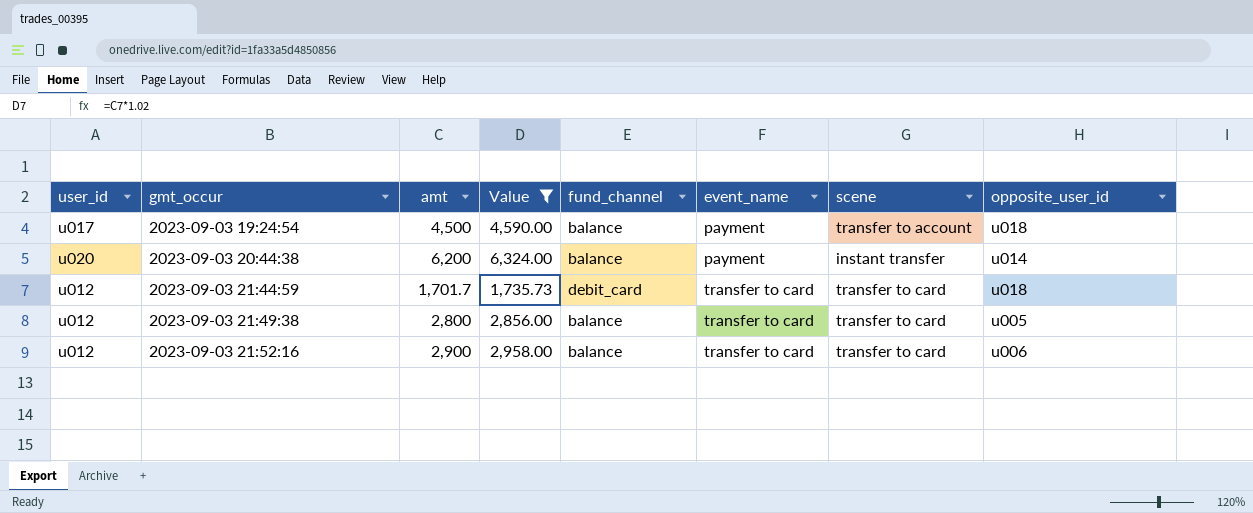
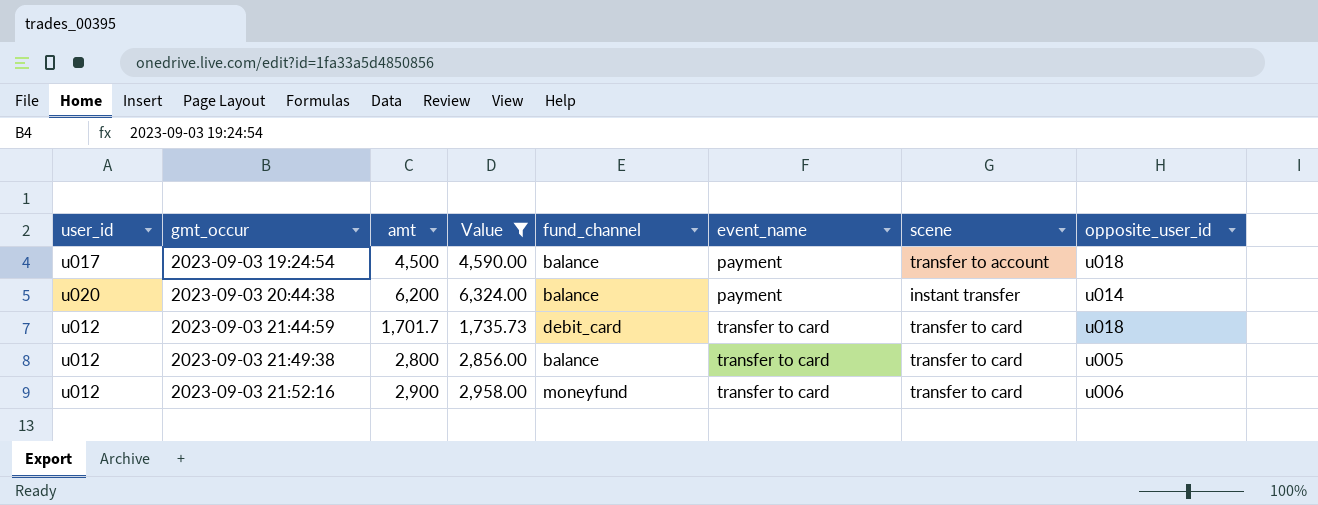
2023-09-03 21:52:16 | fund_channel: balance -> moneyfund

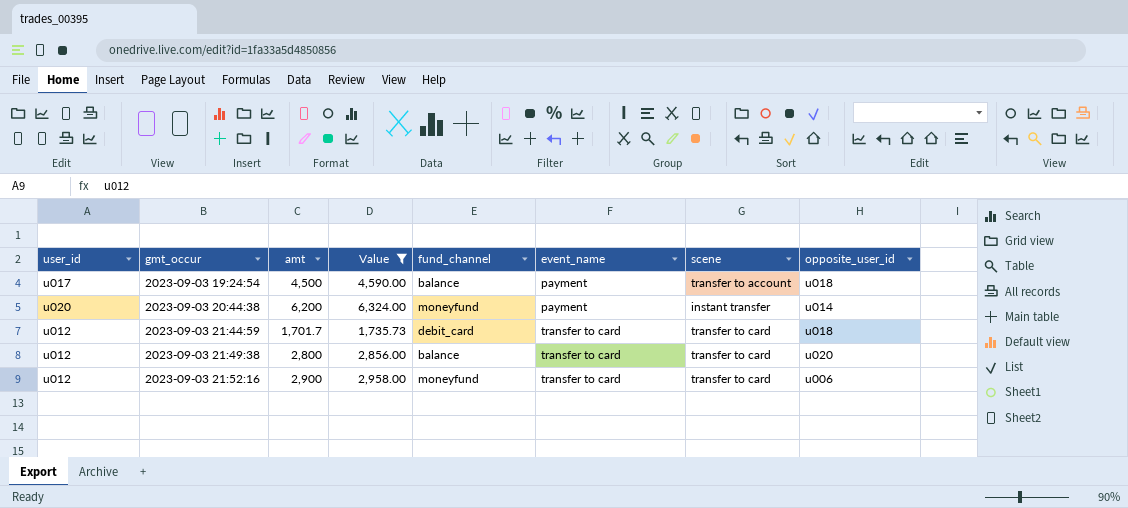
2023-09-03 20:44:38 | fund_channel: balance -> moneyfund
2023-09-03 21:49:38 | opposite_user_id: u005 -> u020

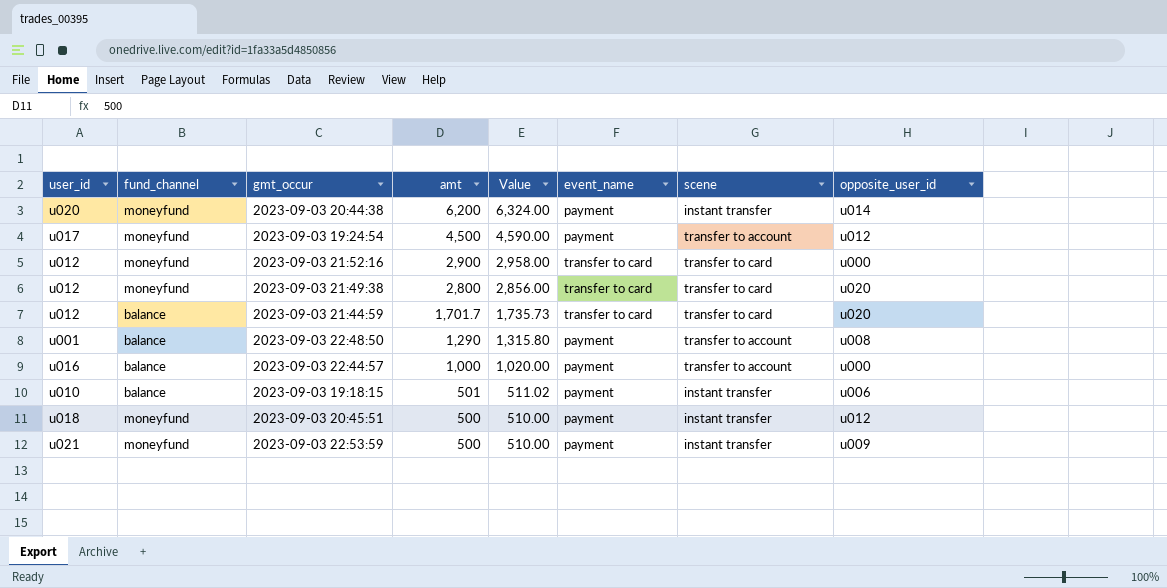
filter: Value >= 1,735.73 -> none
row order: gmt_occur ascending -> amt descending
column fund_channel | position: 5 -> 2
2023-09-03 19:24:54 | fund_channel: balance -> moneyfund
2023-09-03 19:24:54 | opposite_user_id: u018 -> u012
2023-09-03 21:52:16 | opposite_user_id: u006 -> u000
2023-09-03 21:49:38 | fund_channel: balance -> moneyfund
2023-09-03 21:44:59 | fund_channel: debit_card -> balance
2023-09-03 21:44:59 | opposite_user_id: u018 -> u020

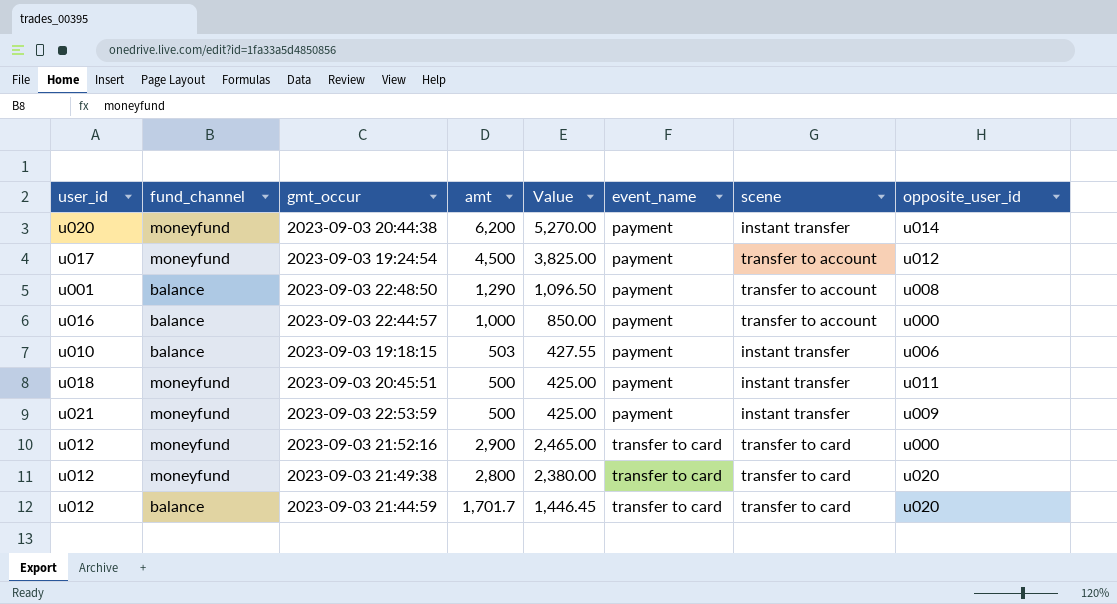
row order: amt descending -> event_name ascending
column Value | formula: [amt] * 1.02 -> [amt] * 0.85
2023-09-03 19:18:15 | amt: 501 -> 503
2023-09-03 20:45:51 | opposite_user_id: u012 -> u011

